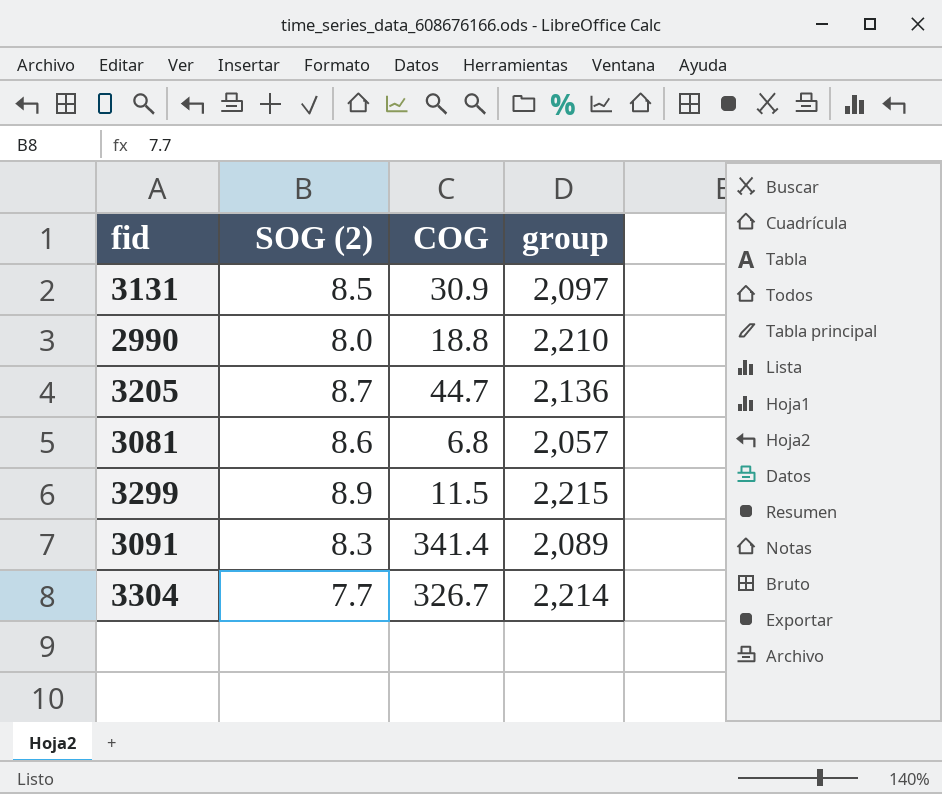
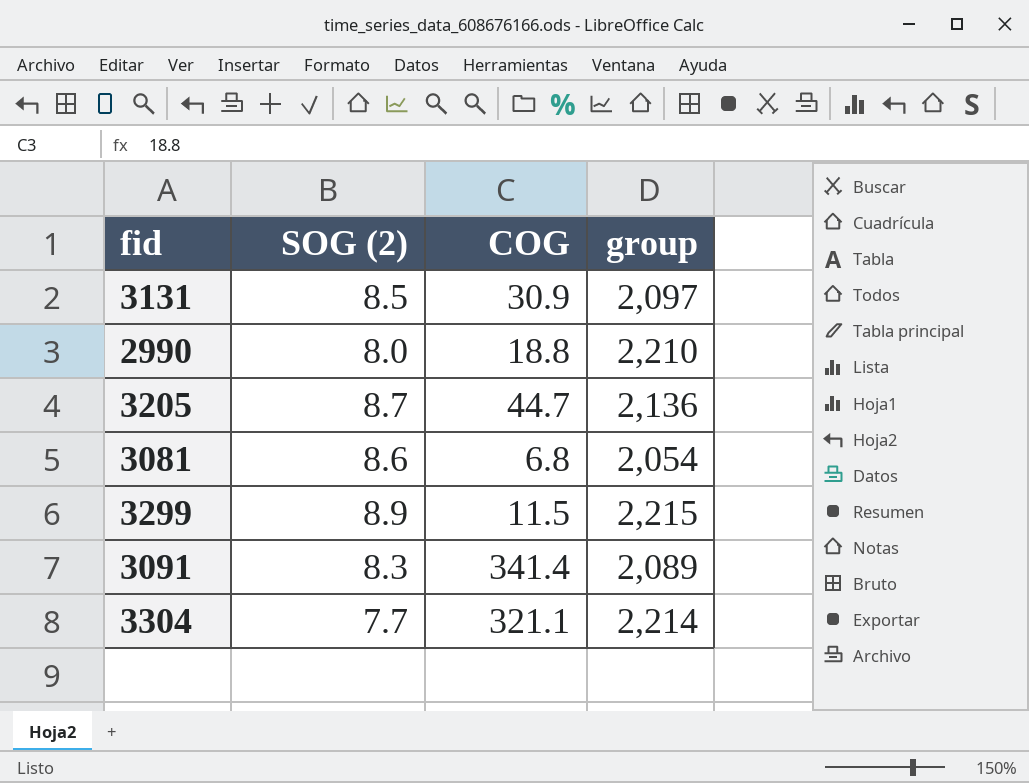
3081 | group: 2,057 -> 2,054
3304 | COG: 326.7 -> 321.1

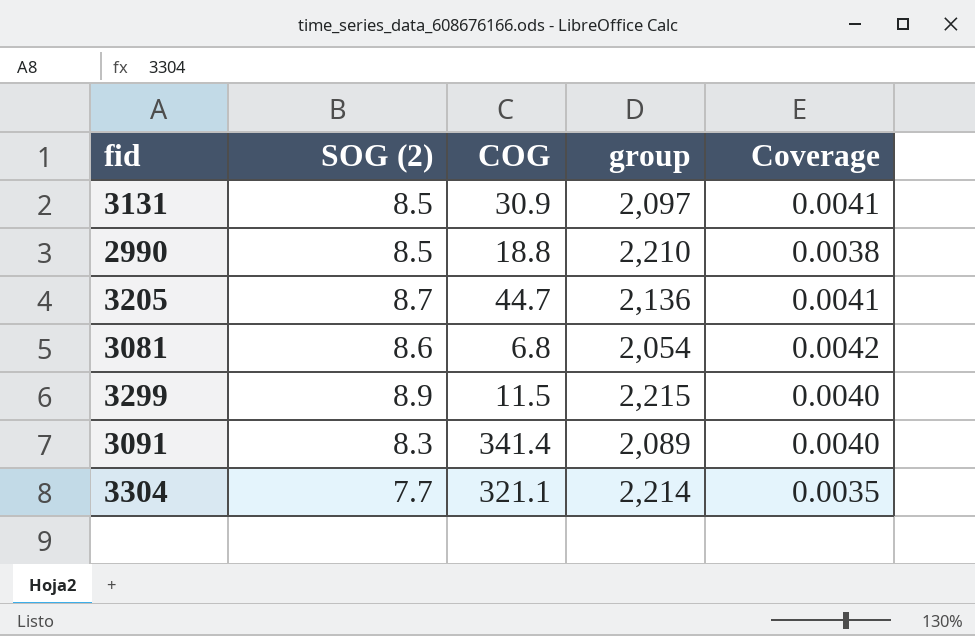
column Coverage | formula: none -> [SOG (2)] / [group]
2990 | SOG (2): 8.0 -> 8.5

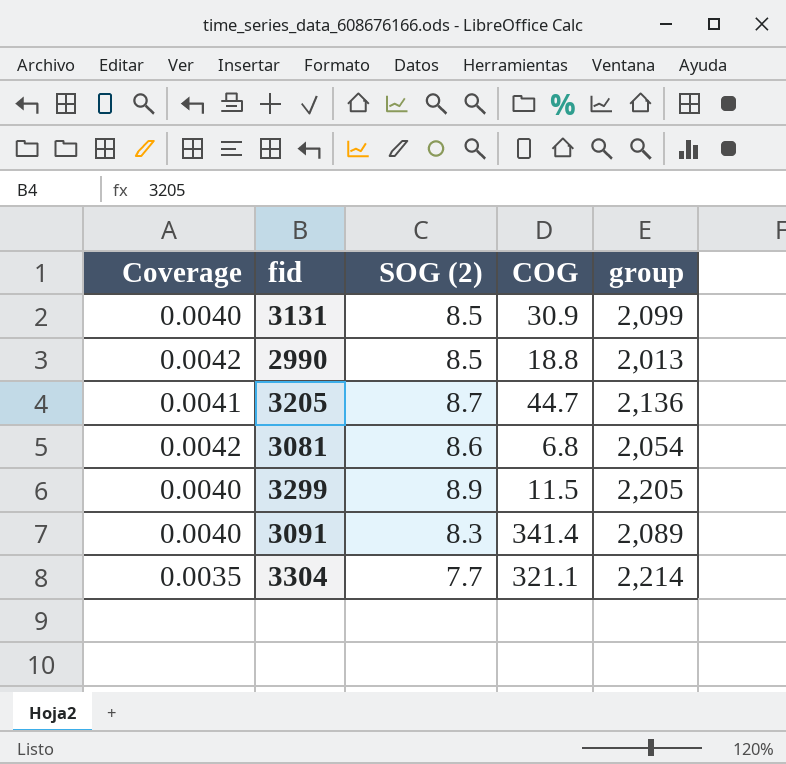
column Coverage | position: 5 -> 1
3131 | Coverage: 0.0041 -> 0.0040
3131 | group: 2,097 -> 2,099
2990 | Coverage: 0.0038 -> 0.0042
2990 | group: 2,210 -> 2,013
3299 | group: 2,215 -> 2,205

